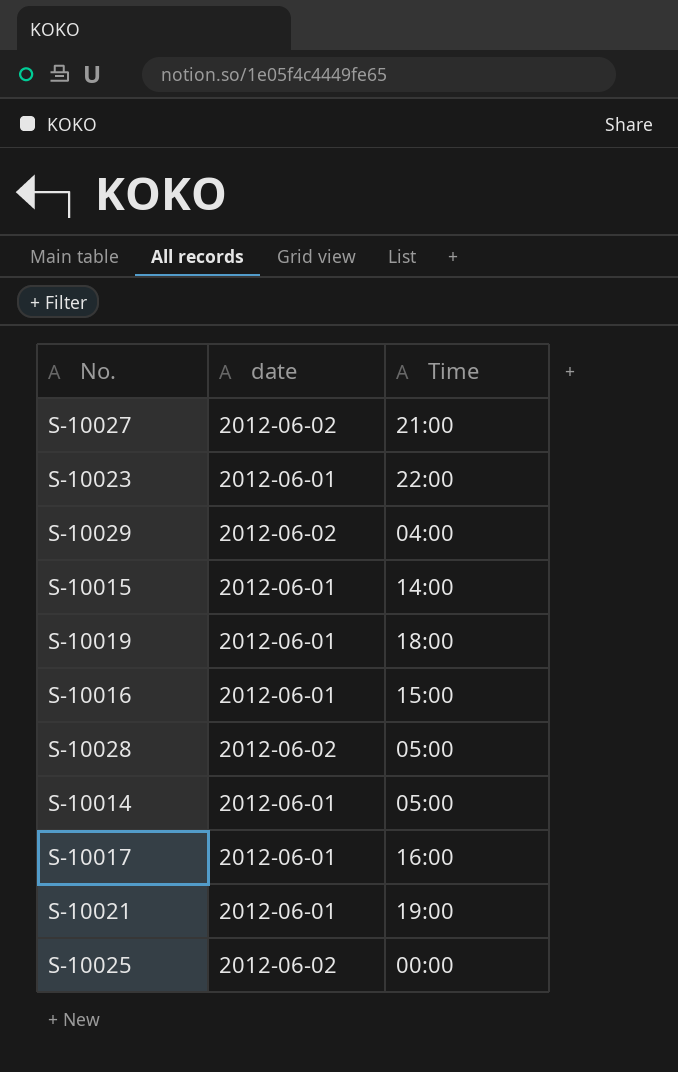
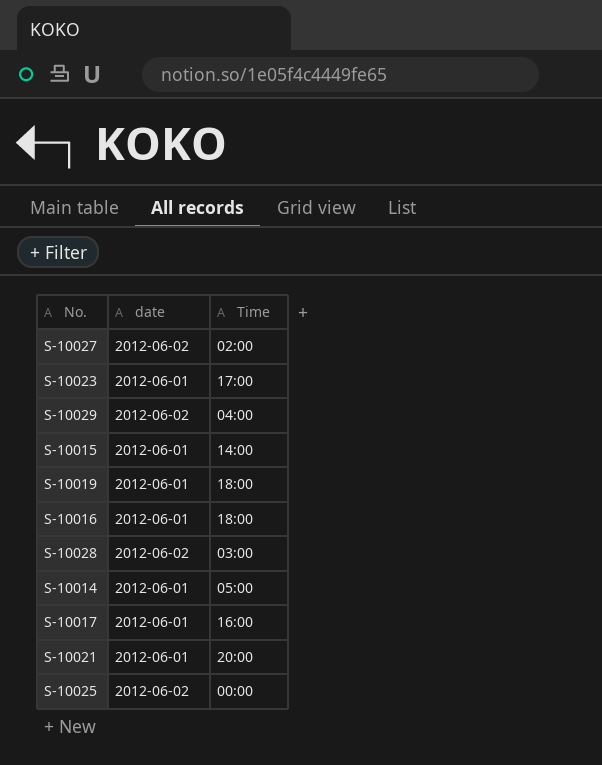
S-10027 | Time: 21:00 -> 02:00
S-10023 | Time: 22:00 -> 17:00
S-10016 | Time: 15:00 -> 18:00
S-10028 | Time: 05:00 -> 03:00
S-10021 | Time: 19:00 -> 20:00

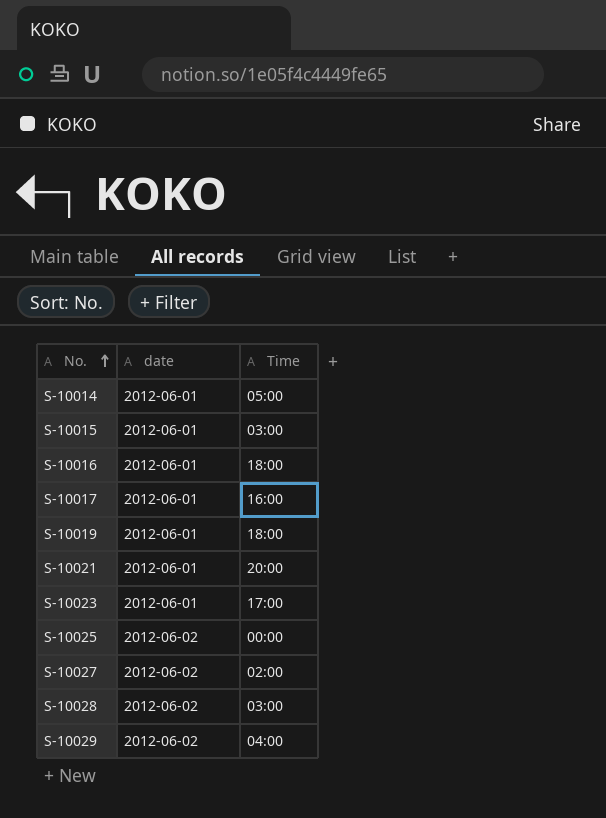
row order: none -> No. ascending
S-10015 | Time: 14:00 -> 03:00

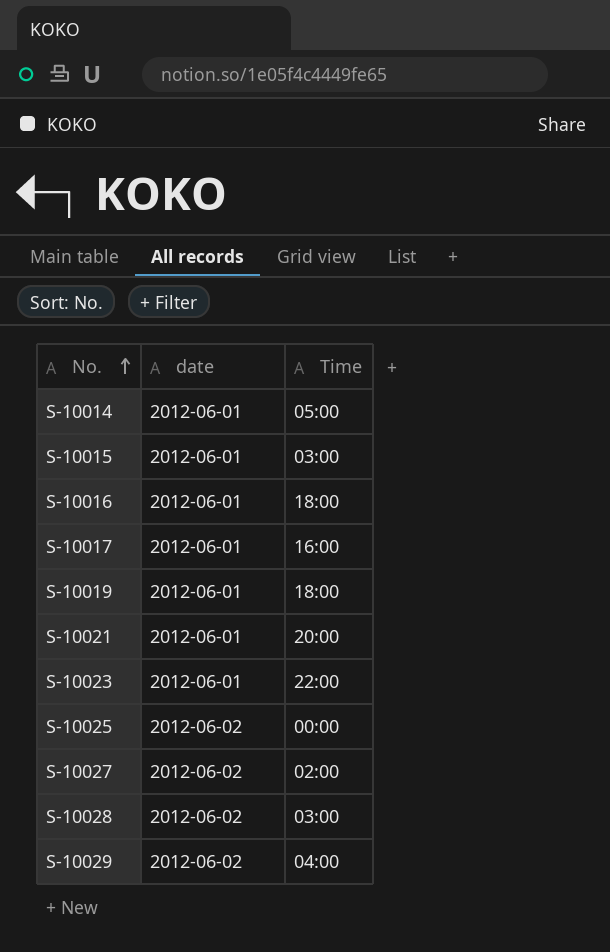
S-10023 | Time: 17:00 -> 22:00

